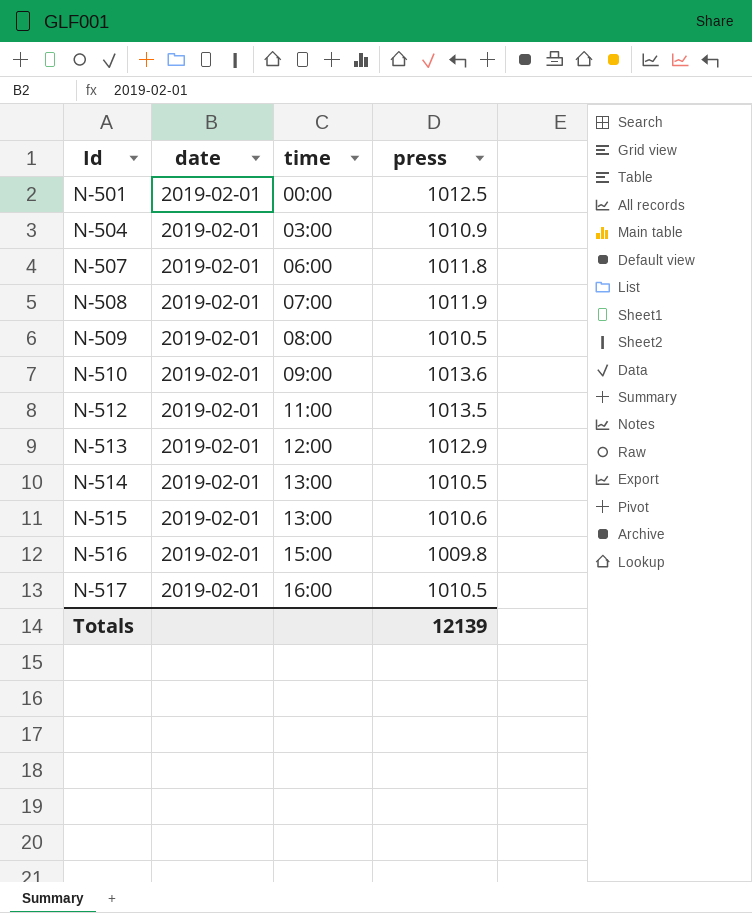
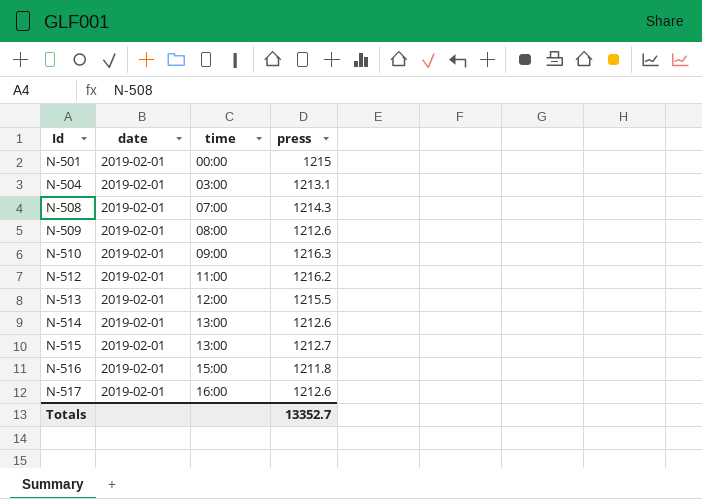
row N-507: 2019-02-01 | 06:00 | 1011.8 -> none
N-501 | press: 1012.5 -> 1215
N-504 | press: 1010.9 -> 1213.1
N-508 | press: 1011.9 -> 1214.3
N-509 | press: 1010.5 -> 1212.6
N-510 | press: 1013.6 -> 1216.3
N-512 | press: 1013.5 -> 1216.2
N-513 | press: 1012.9 -> 1215.5
N-514 | press: 1010.5 -> 1212.6
N-515 | press: 1010.6 -> 1212.7
N-516 | press: 1009.8 -> 1211.8
N-517 | press: 1010.5 -> 1212.6
Totals | press: 12139 -> 13352.7

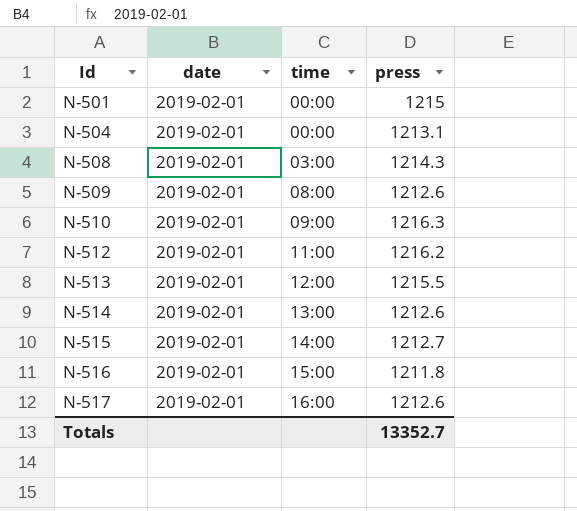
N-504 | time: 03:00 -> 00:00
N-508 | time: 07:00 -> 03:00
N-515 | time: 13:00 -> 14:00

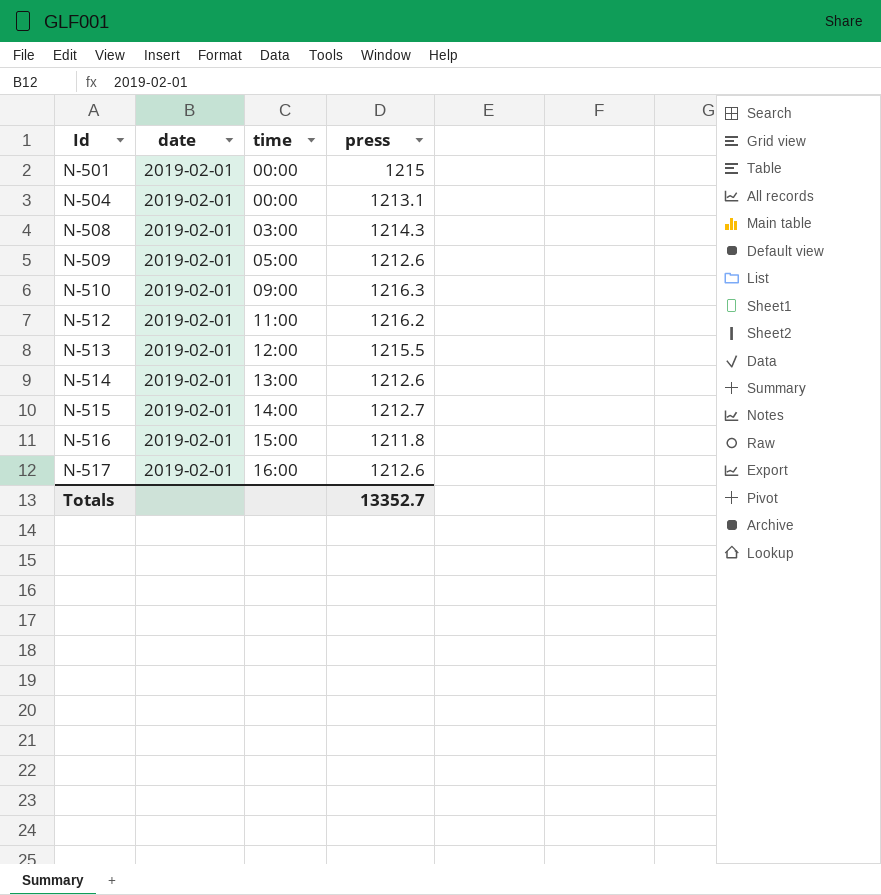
N-509 | time: 08:00 -> 05:00

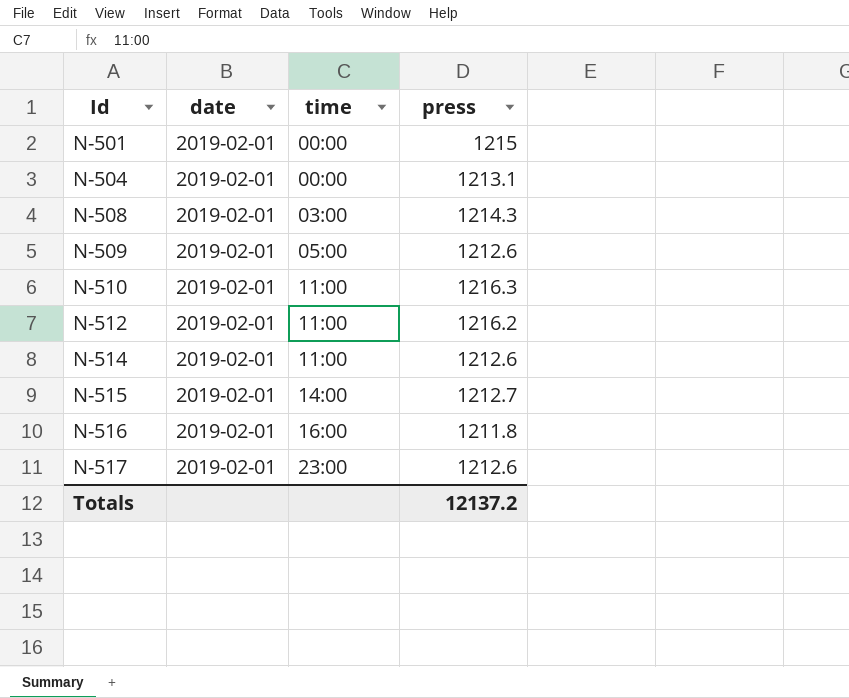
row N-513: 2019-02-01 | 12:00 | 1215.5 -> none
N-510 | time: 09:00 -> 11:00
N-514 | time: 13:00 -> 11:00
N-516 | time: 15:00 -> 16:00
N-517 | time: 16:00 -> 23:00
Totals | press: 13352.7 -> 12137.2

